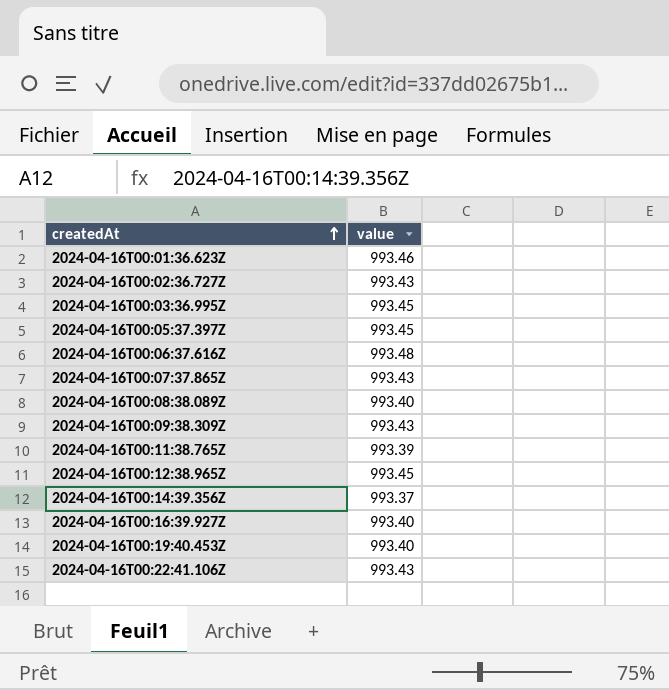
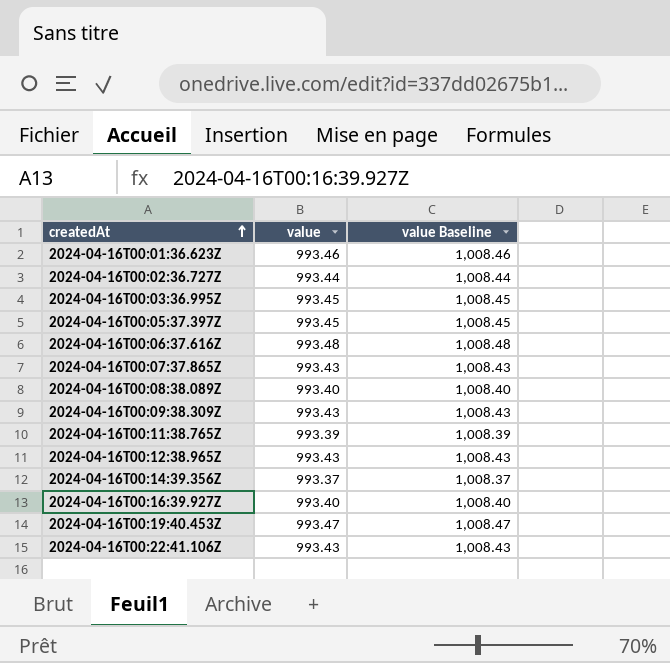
column value Baseline | formula: none -> [value] + 15
2024-04-16T00:02:36.727Z | value: 993.43 -> 993.44
2024-04-16T00:12:38.965Z | value: 993.45 -> 993.43
2024-04-16T00:19:40.453Z | value: 993.40 -> 993.47

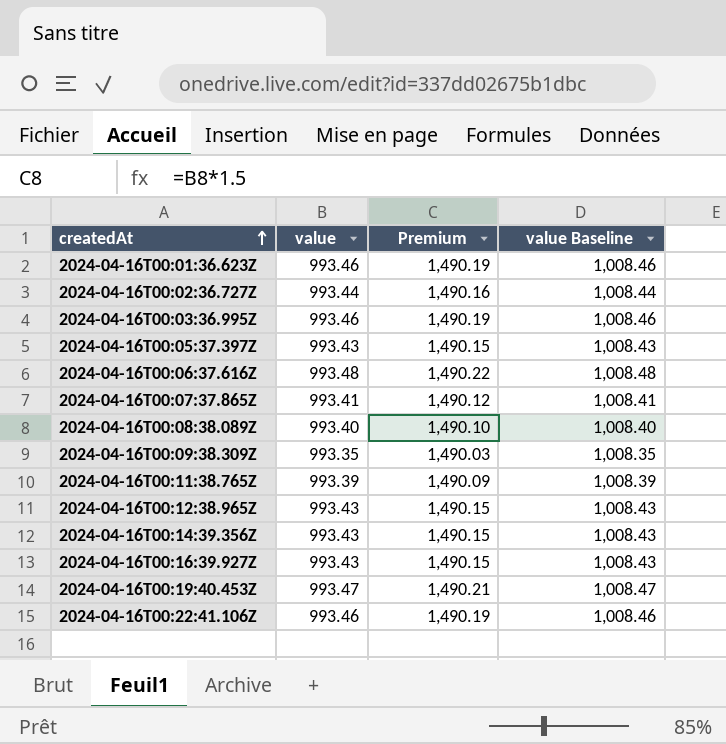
column Premium | formula: none -> [value] * 1.5
2024-04-16T00:03:36.995Z | value: 993.45 -> 993.46
2024-04-16T00:03:36.995Z | value Baseline: 1,008.45 -> 1,008.46
2024-04-16T00:05:37.397Z | value: 993.45 -> 993.43
2024-04-16T00:05:37.397Z | value Baseline: 1,008.45 -> 1,008.43
2024-04-16T00:07:37.865Z | value: 993.43 -> 993.41
2024-04-16T00:07:37.865Z | value Baseline: 1,008.43 -> 1,008.41
2024-04-16T00:09:38.309Z | value: 993.43 -> 993.35
2024-04-16T00:09:38.309Z | value Baseline: 1,008.43 -> 1,008.35
2024-04-16T00:14:39.356Z | value: 993.37 -> 993.43
2024-04-16T00:14:39.356Z | value Baseline: 1,008.37 -> 1,008.43
2024-04-16T00:16:39.927Z | value: 993.40 -> 993.43
2024-04-16T00:16:39.927Z | value Baseline: 1,008.40 -> 1,008.43
2024-04-16T00:22:41.106Z | value: 993.43 -> 993.46
2024-04-16T00:22:41.106Z | value Baseline: 1,008.43 -> 1,008.46

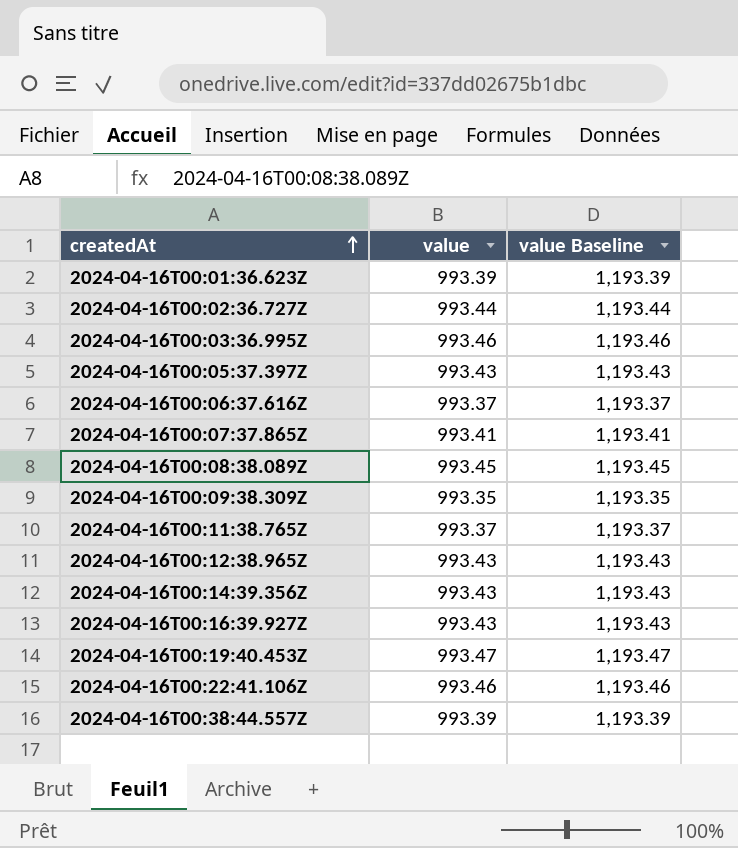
column Premium | formula: [value] * 1.5 -> none
column value Baseline | formula: [value] + 15 -> [value] + 200
2024-04-16T00:01:36.623Z | value: 993.46 -> 993.39
2024-04-16T00:06:37.616Z | value: 993.48 -> 993.37
2024-04-16T00:08:38.089Z | value: 993.40 -> 993.45
2024-04-16T00:11:38.765Z | value: 993.39 -> 993.37
row 2024-04-16T00:38:44.557Z: none -> 993.39 | 1,193.39

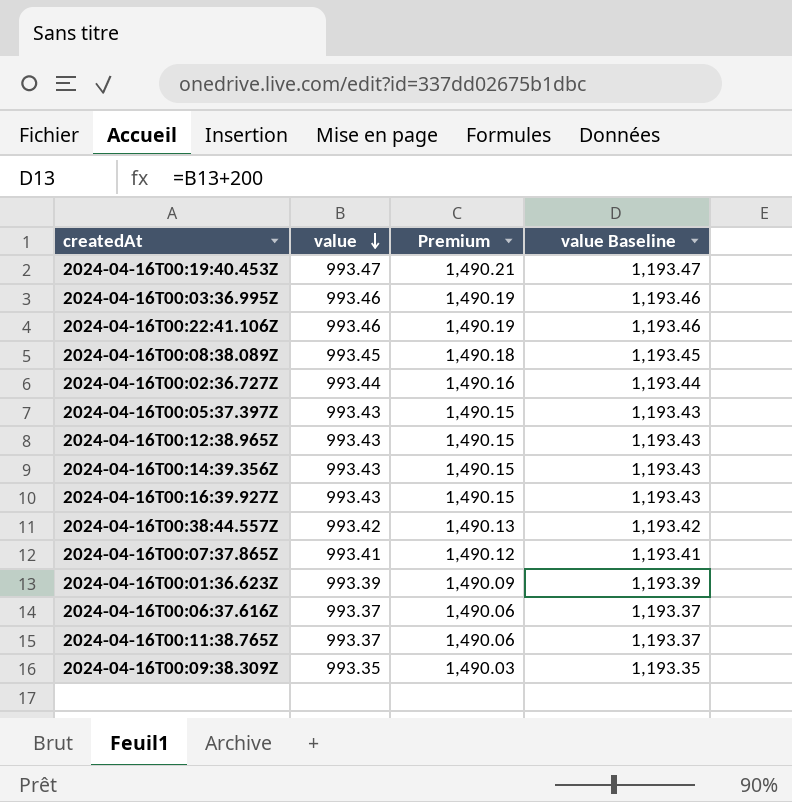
row order: createdAt ascending -> value descending
column Premium | formula: none -> [value] * 1.5
2024-04-16T00:38:44.557Z | value: 993.39 -> 993.42
2024-04-16T00:38:44.557Z | value Baseline: 1,193.39 -> 1,193.42

